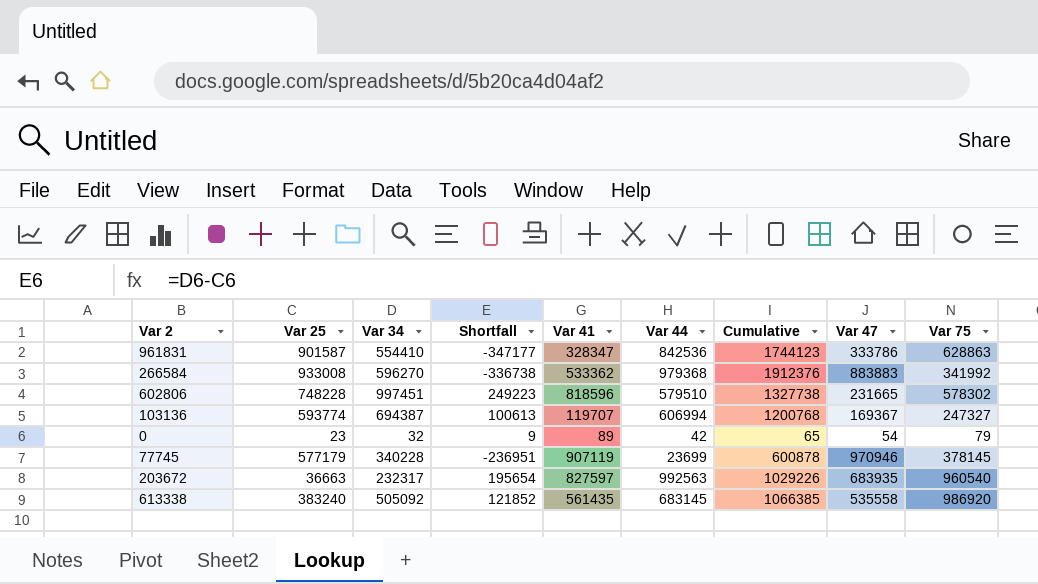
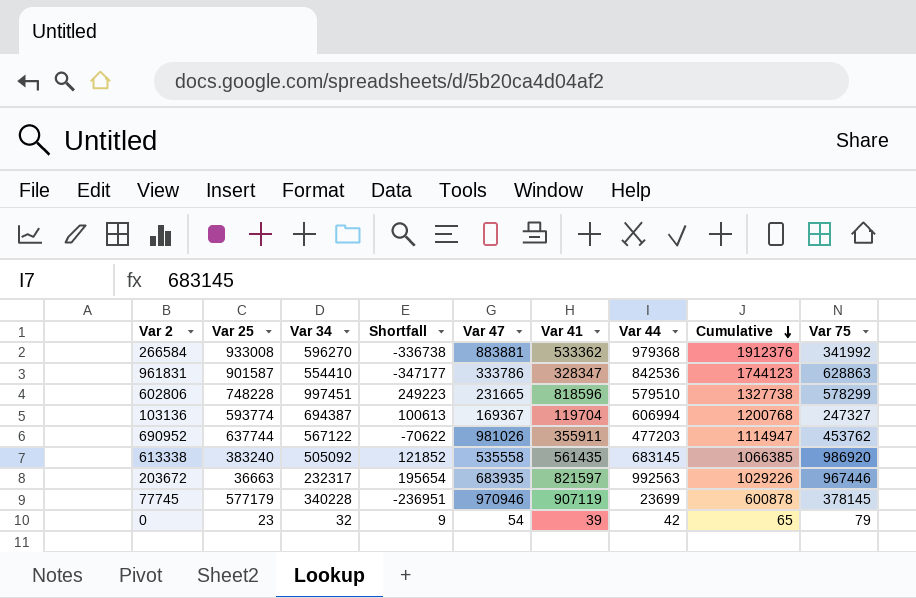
row order: none -> Cumulative descending
column Var 47 | position: 8 -> 5
266584 | Var 47: 883883 -> 883881
602806 | Var 75: 578302 -> 578299
103136 | Var 41: 119707 -> 119704
row 690952: none -> 637744 | 567122 | -70622 | 981026 | 355911 | 477203 | 1114947 | 453762
203672 | Var 41: 827597 -> 821597
203672 | Var 75: 960540 -> 967446
0 | Var 41: 89 -> 39

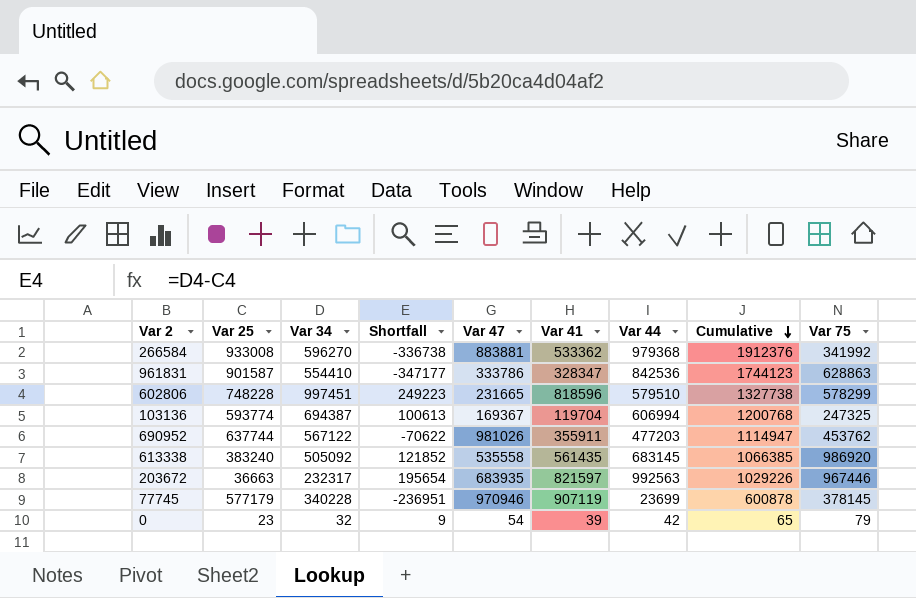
103136 | Var 75: 247327 -> 247325

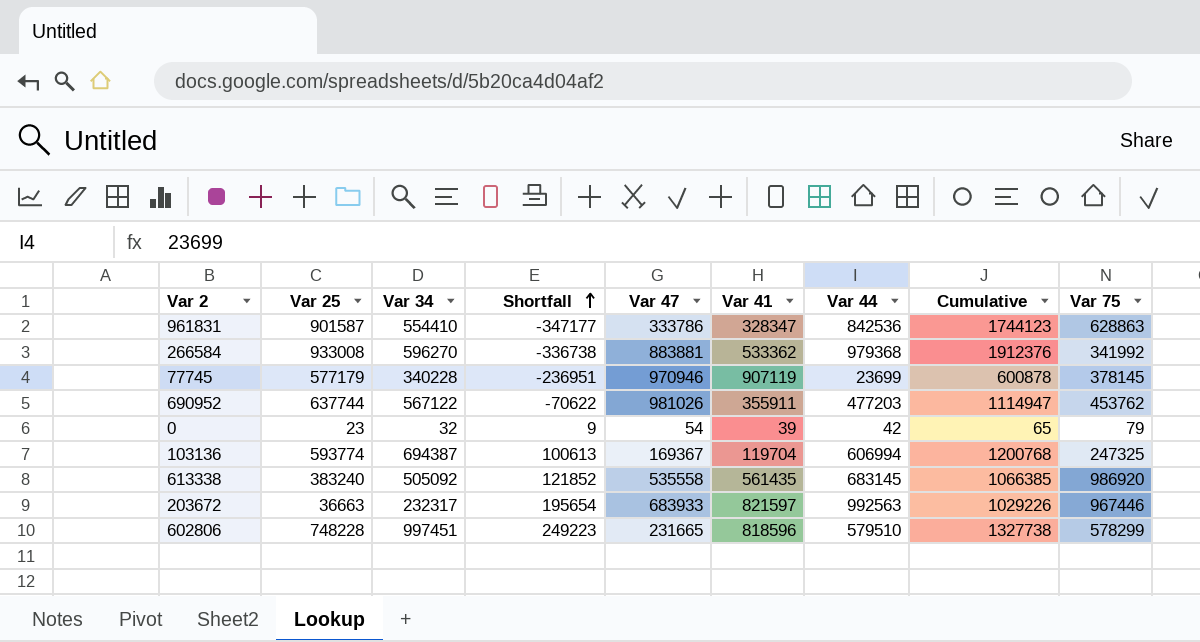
row order: Cumulative descending -> Shortfall ascending
203672 | Var 47: 683935 -> 683933

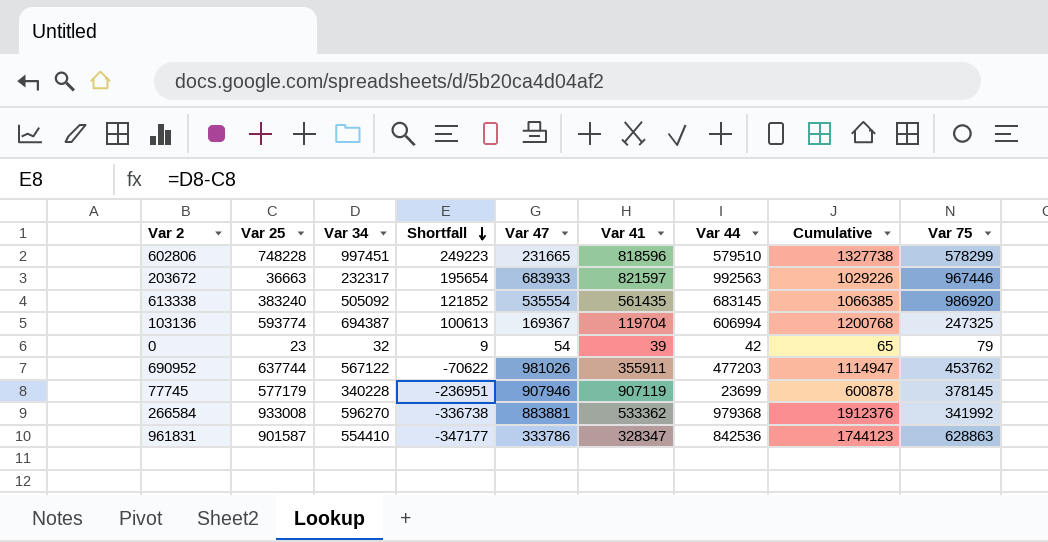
row order: Shortfall ascending -> Shortfall descending
613338 | Var 47: 535558 -> 535554
77745 | Var 47: 970946 -> 907946

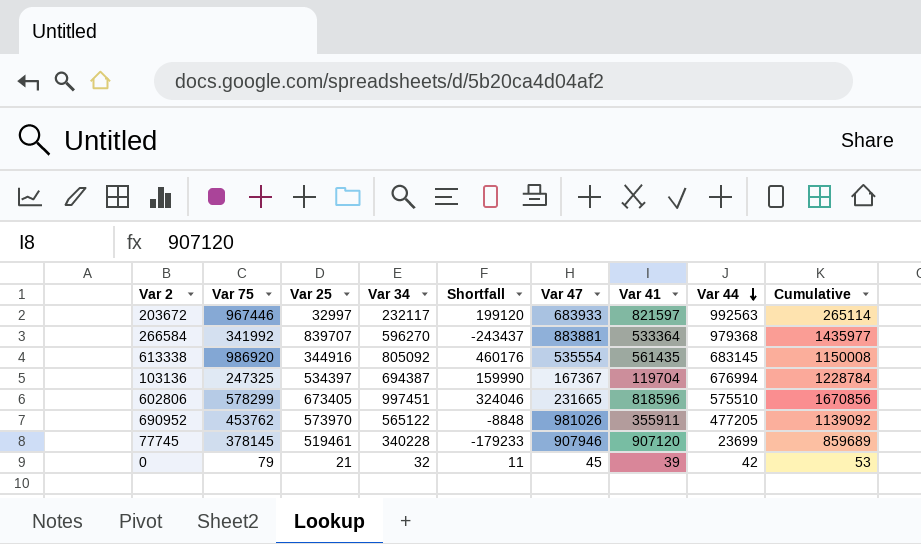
row order: Shortfall descending -> Var 44 descending
column Var 75 | position: 9 -> 2
column Cumulative | formula: [Var 25] + [Var 44] -> [Var 25] + [Var 34]
row 961831: 901587 | 554410 | -347177 | 333786 | 328347 | 842536 | 1744123 | 628863 -> none
203672 | Var 25: 36663 -> 32997
203672 | Var 34: 232317 -> 232117
203672 | Shortfall: 195654 -> 199120
266584 | Var 25: 933008 -> 839707
266584 | Shortfall: -336738 -> -243437
266584 | Var 41: 533362 -> 533364
613338 | Var 25: 383240 -> 344916
613338 | Var 34: 505092 -> 805092
613338 | Shortfall: 121852 -> 460176
103136 | Var 25: 593774 -> 534397
103136 | Shortfall: 100613 -> 159990
103136 | Var 47: 169367 -> 167367
103136 | Var 44: 606994 -> 676994
602806 | Var 25: 748228 -> 673405
602806 | Shortfall: 249223 -> 324046
602806 | Var 44: 579510 -> 575510
690952 | Var 25: 637744 -> 573970
690952 | Var 34: 567122 -> 565122
690952 | Shortfall: -70622 -> -8848
690952 | Var 44: 477203 -> 477205
77745 | Var 25: 577179 -> 519461
77745 | Shortfall: -236951 -> -179233
77745 | Var 41: 907119 -> 907120
0 | Var 25: 23 -> 21
0 | Shortfall: 9 -> 11
0 | Var 47: 54 -> 45

